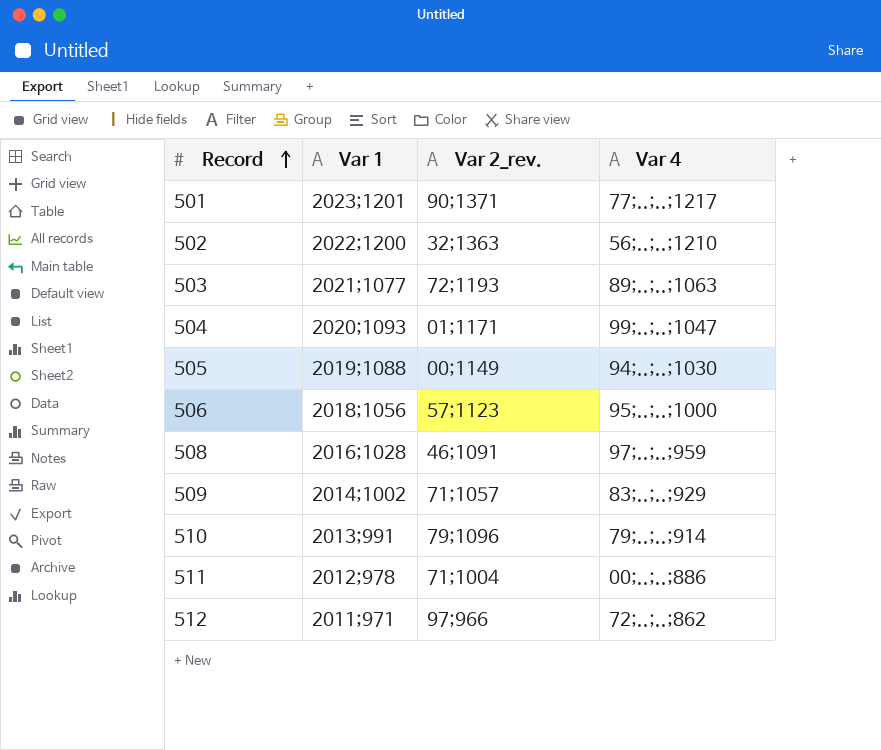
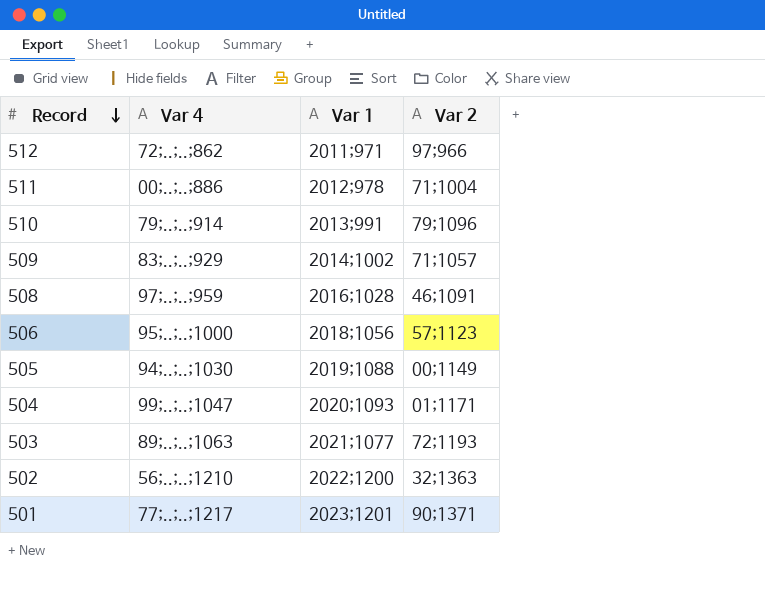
row order: Record ascending -> Record descending
column Var 4 | position: 4 -> 2
column name: Var 2_rev. -> Var 2

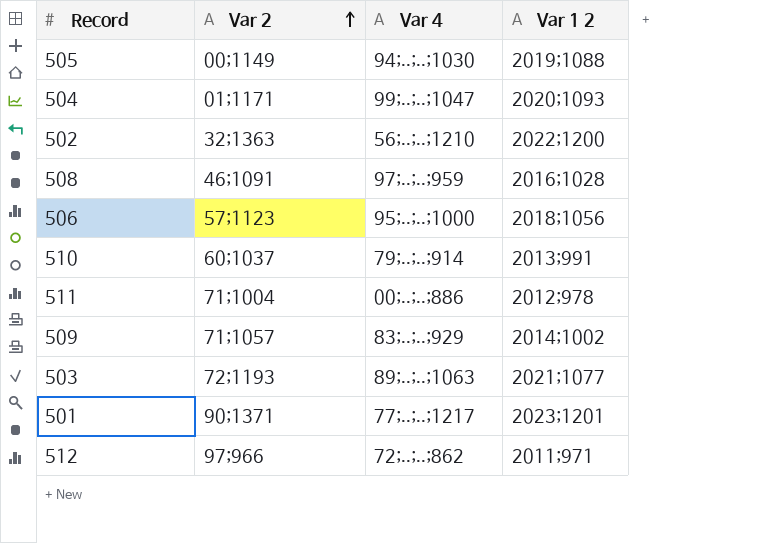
row order: Record descending -> Var 2 ascending
column Var 2 | position: 4 -> 2
column name: Var 1 -> Var 1 2
510 | Var 2: 79;1096 -> 60;1037

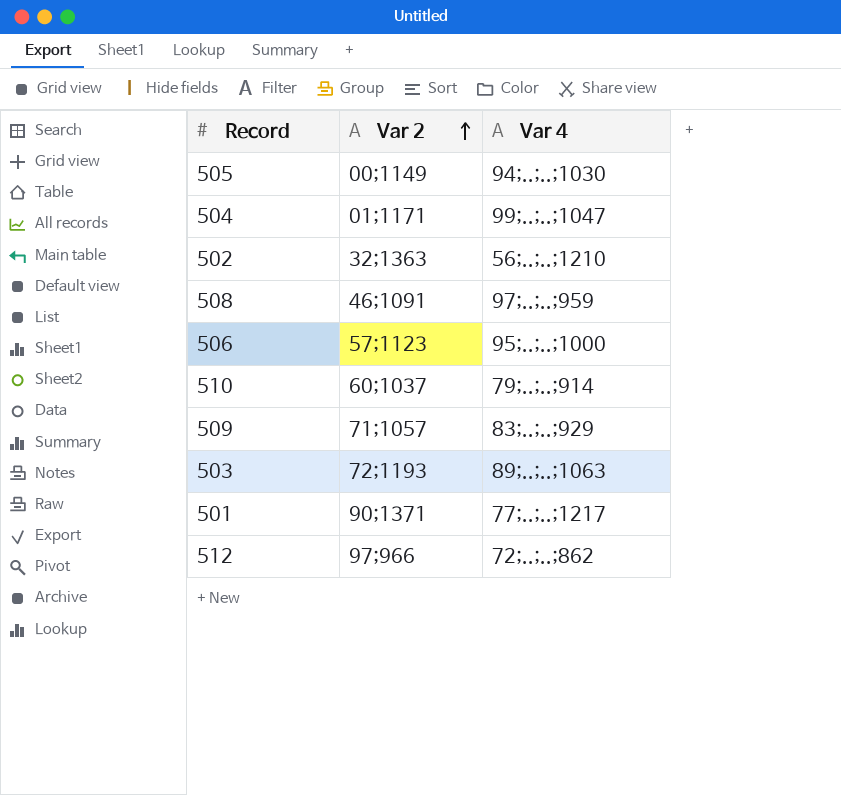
column Var 1 2 | position: 4 -> none
row 511: 71;1004 | 00;..;..;886 | 2012;978 -> none

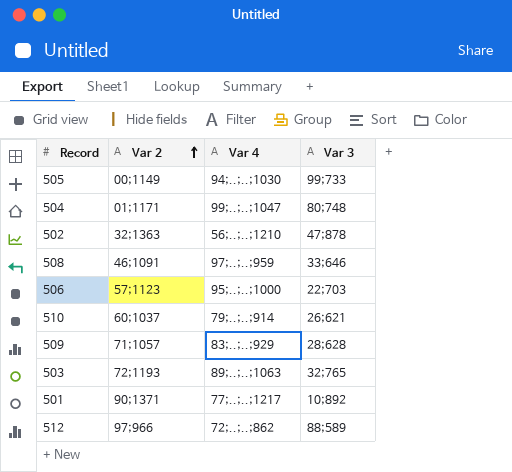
column Var 3 | position: none -> 4

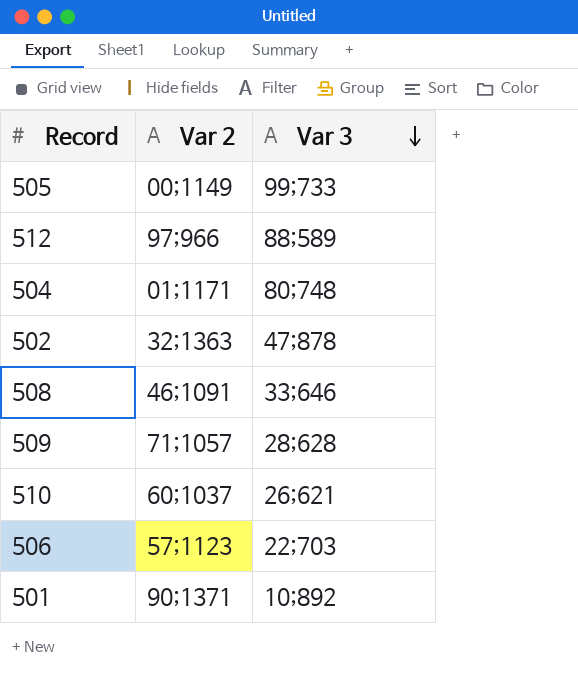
row order: Var 2 ascending -> Var 3 descending
column Var 4 | position: 3 -> none
row 503: 72;1193 | 89;..;..;1063 | 32;765 -> none

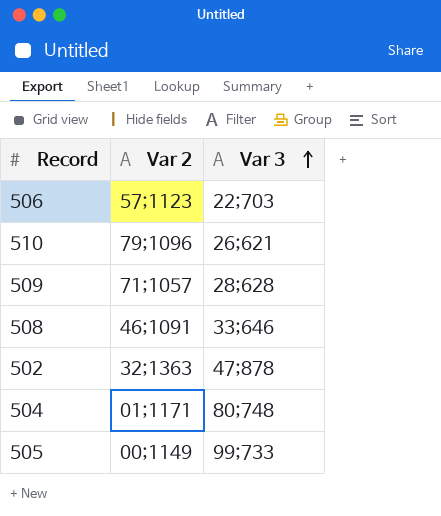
row order: Var 3 descending -> Var 3 ascending
row 512: 97;966 | 88;589 -> none
row 501: 90;1371 | 10;892 -> none
510 | Var 2: 60;1037 -> 79;1096

